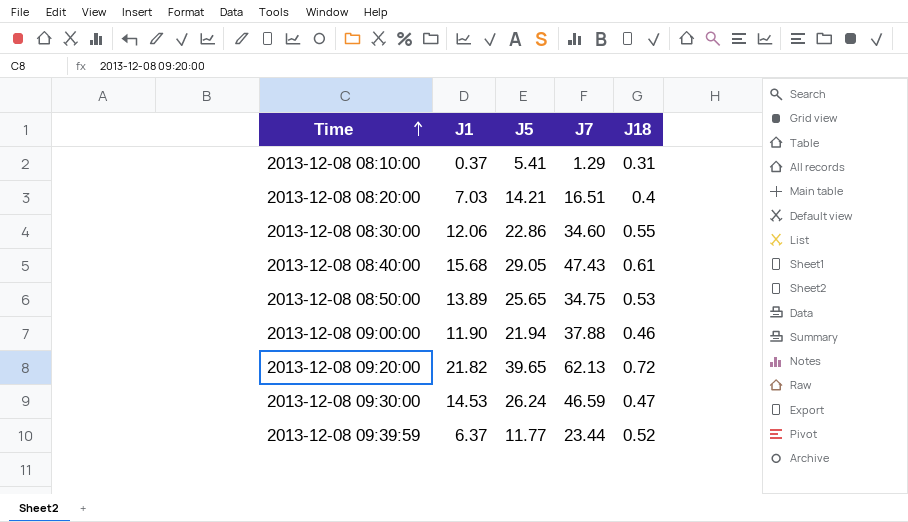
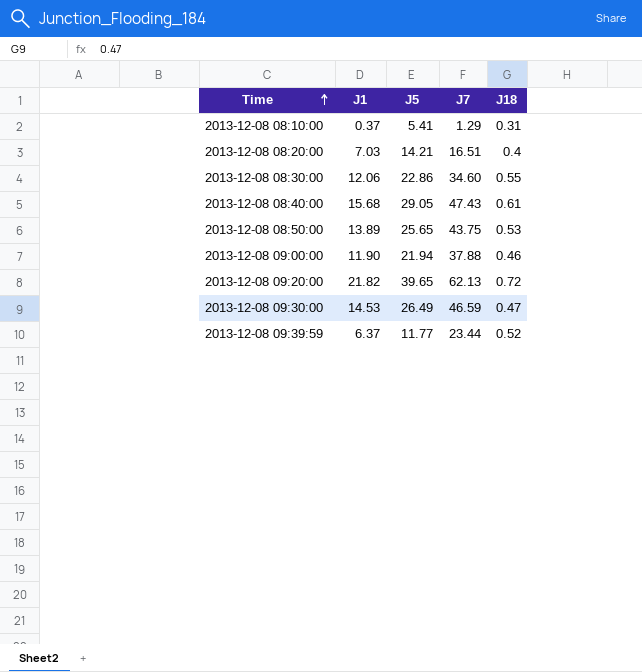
2013-12-08 08:50:00 | J7: 34.75 -> 43.75
2013-12-08 09:30:00 | J5: 26.24 -> 26.49

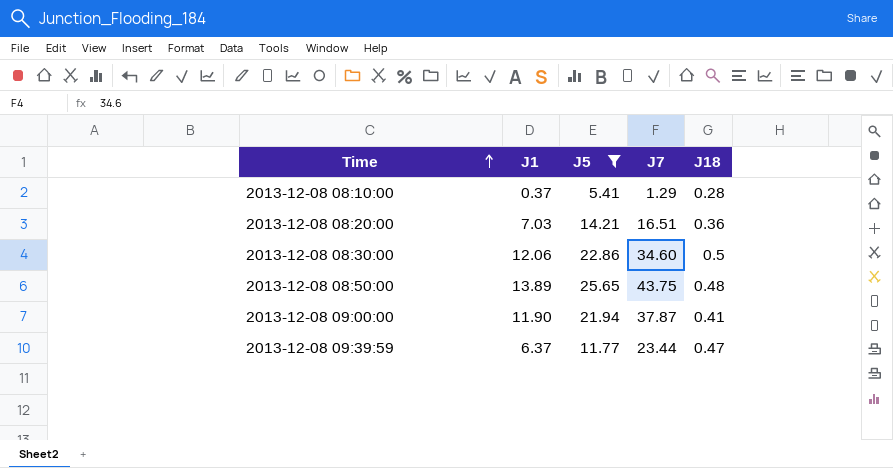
filter: none -> J5 <= 25.65
2013-12-08 08:10:00 | J18: 0.31 -> 0.28
2013-12-08 08:20:00 | J18: 0.4 -> 0.36
2013-12-08 08:30:00 | J18: 0.55 -> 0.5
2013-12-08 08:50:00 | J18: 0.53 -> 0.48
2013-12-08 09:00:00 | J7: 37.88 -> 37.87
2013-12-08 09:00:00 | J18: 0.46 -> 0.41
2013-12-08 09:39:59 | J18: 0.52 -> 0.47

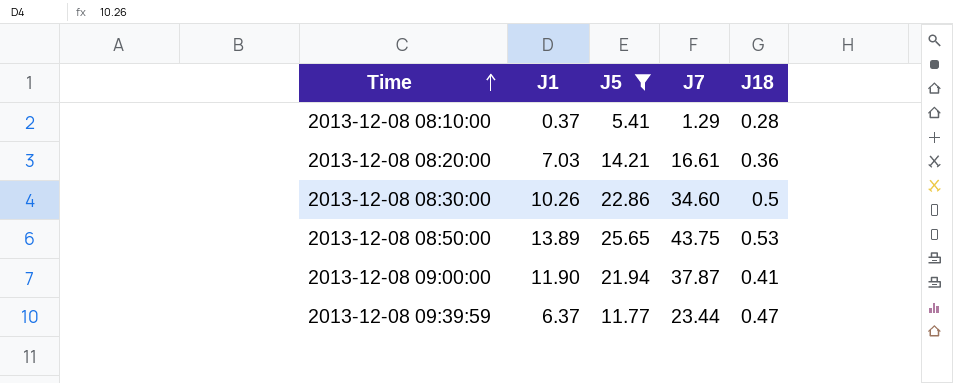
2013-12-08 08:20:00 | J7: 16.51 -> 16.61
2013-12-08 08:30:00 | J1: 12.06 -> 10.26
2013-12-08 08:50:00 | J18: 0.48 -> 0.53

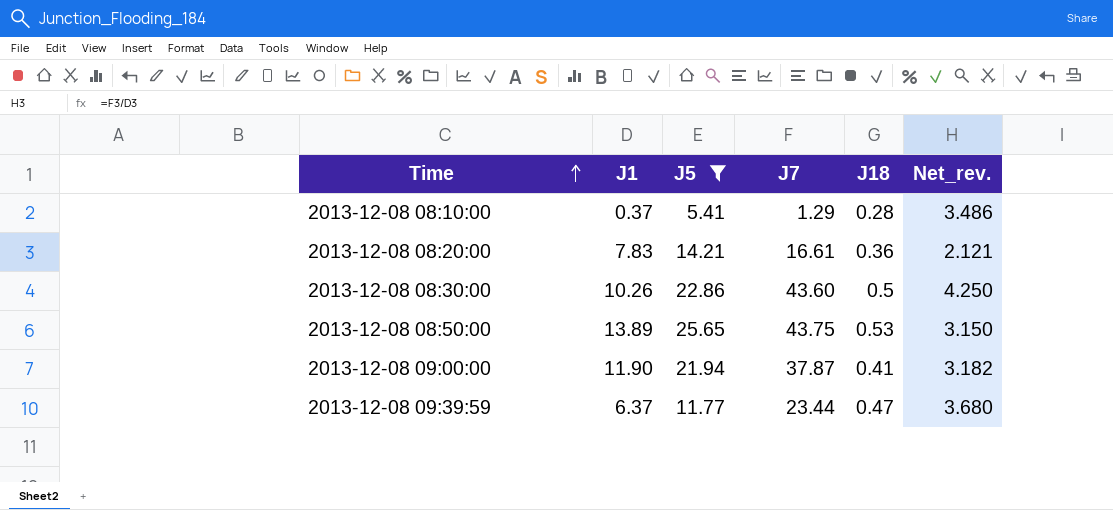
column Net_rev. | formula: none -> [J7] / [J1]
2013-12-08 08:20:00 | J1: 7.03 -> 7.83
2013-12-08 08:30:00 | J7: 34.60 -> 43.60

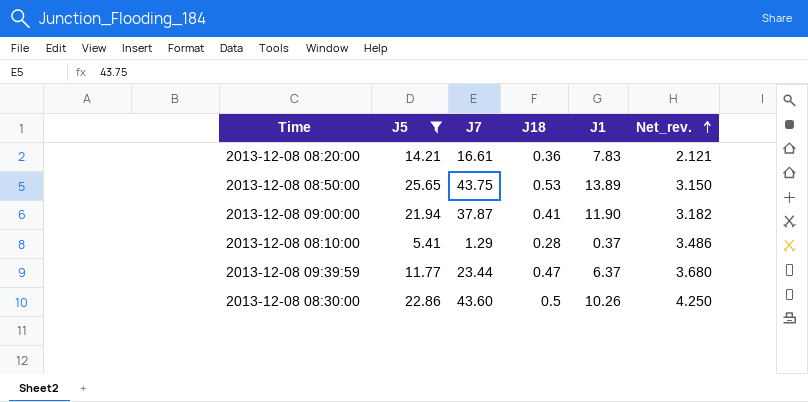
row order: Time ascending -> Net_rev. ascending
column J1 | position: 2 -> 5

